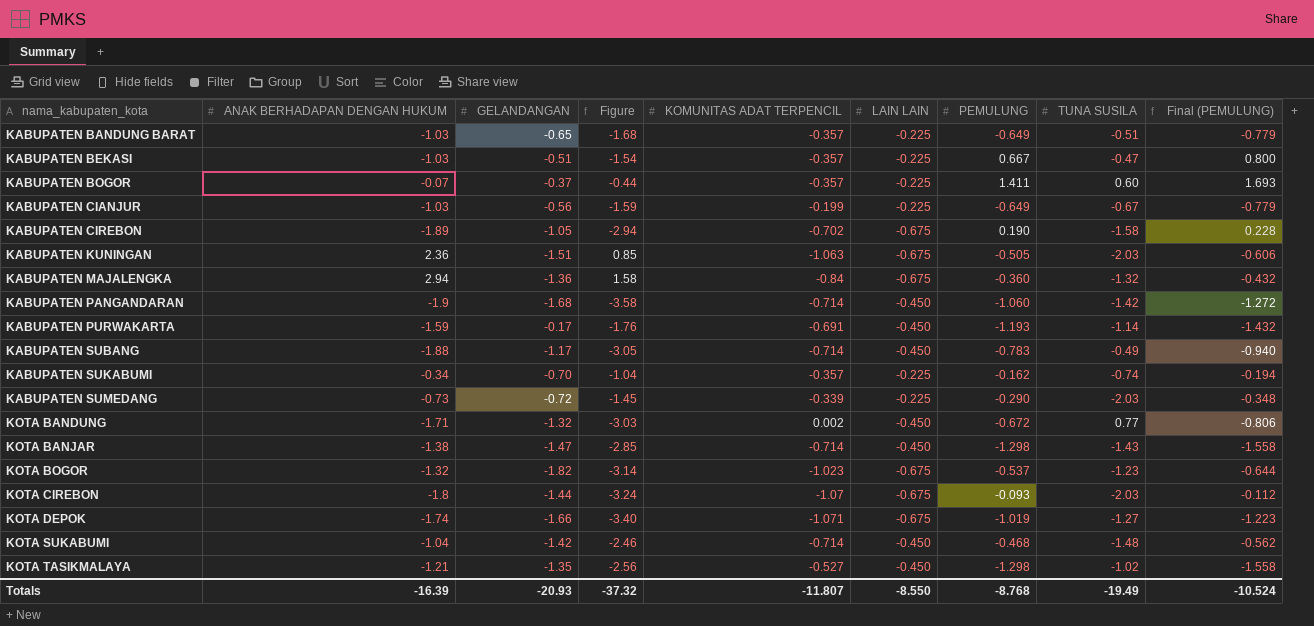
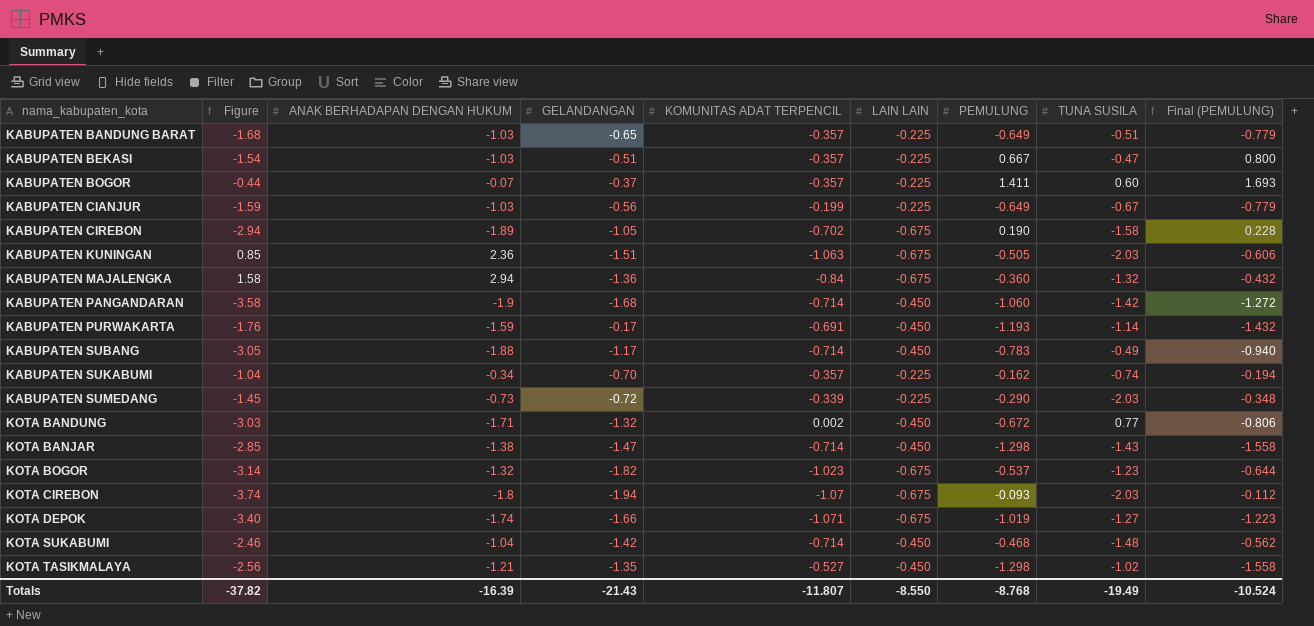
column Figure | position: 4 -> 2
KOTA CIREBON | Figure: -3.24 -> -3.74
KOTA CIREBON | GELANDANGAN: -1.44 -> -1.94
Totals | Figure: -37.32 -> -37.82
Totals | GELANDANGAN: -20.93 -> -21.43

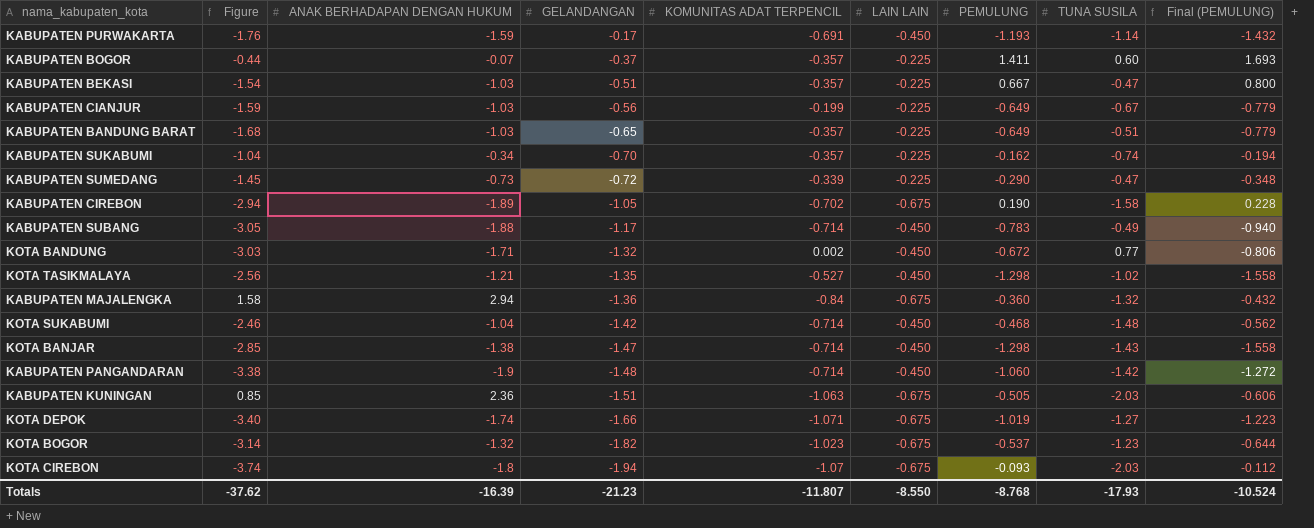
row order: nama_kabupaten_kota ascending -> GELANDANGAN descending
KABUPATEN SUMEDANG | TUNA SUSILA: -2.03 -> -0.47
KABUPATEN PANGANDARAN | Figure: -3.58 -> -3.38
KABUPATEN PANGANDARAN | GELANDANGAN: -1.68 -> -1.48
Totals | Figure: -37.82 -> -37.62
Totals | GELANDANGAN: -21.43 -> -21.23
Totals | TUNA SUSILA: -19.49 -> -17.93

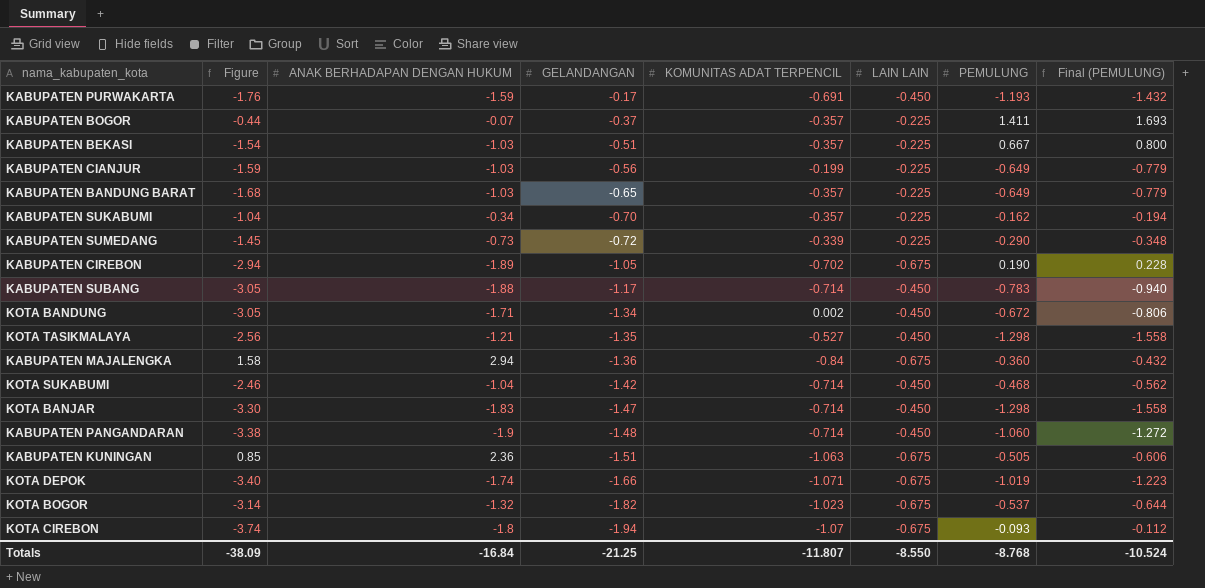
column TUNA SUSILA | position: 8 -> none
KOTA BANDUNG | Figure: -3.03 -> -3.05
KOTA BANDUNG | GELANDANGAN: -1.32 -> -1.34
KOTA BANJAR | Figure: -2.85 -> -3.30
KOTA BANJAR | ANAK BERHADAPAN DENGAN HUKUM: -1.38 -> -1.83
Totals | Figure: -37.62 -> -38.09
Totals | ANAK BERHADAPAN DENGAN HUKUM: -16.39 -> -16.84
Totals | GELANDANGAN: -21.23 -> -21.25

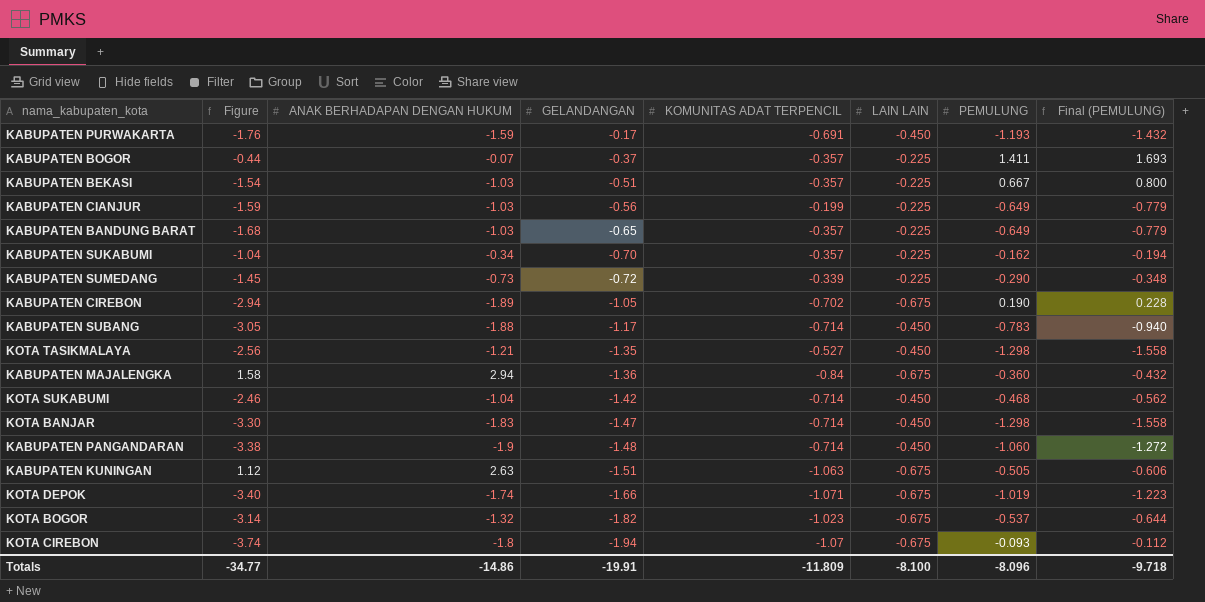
row KOTA BANDUNG: -3.05 | -1.71 | -1.34 | 0.002 | -0.450 | -0.672 | -0.806 -> none
KABUPATEN KUNINGAN | Figure: 0.85 -> 1.12
KABUPATEN KUNINGAN | ANAK BERHADAPAN DENGAN HUKUM: 2.36 -> 2.63
Totals | Figure: -38.09 -> -34.77
Totals | ANAK BERHADAPAN DENGAN HUKUM: -16.84 -> -14.86
Totals | GELANDANGAN: -21.25 -> -19.91
Totals | KOMUNITAS ADAT TERPENCIL: -11.807 -> -11.809
Totals | LAIN LAIN: -8.550 -> -8.100
Totals | PEMULUNG: -8.768 -> -8.096
Totals | Final (PEMULUNG): -10.524 -> -9.718

